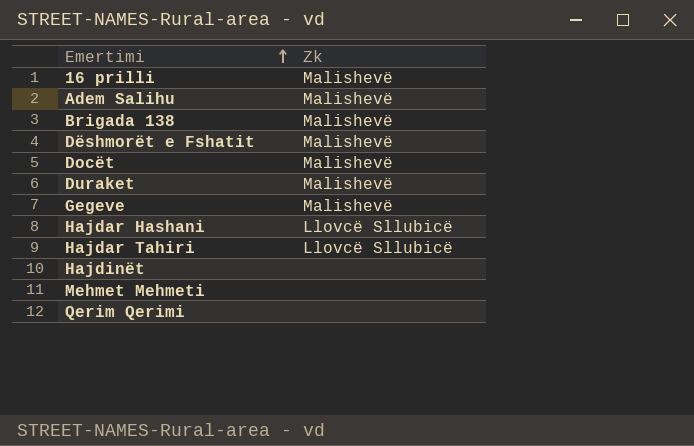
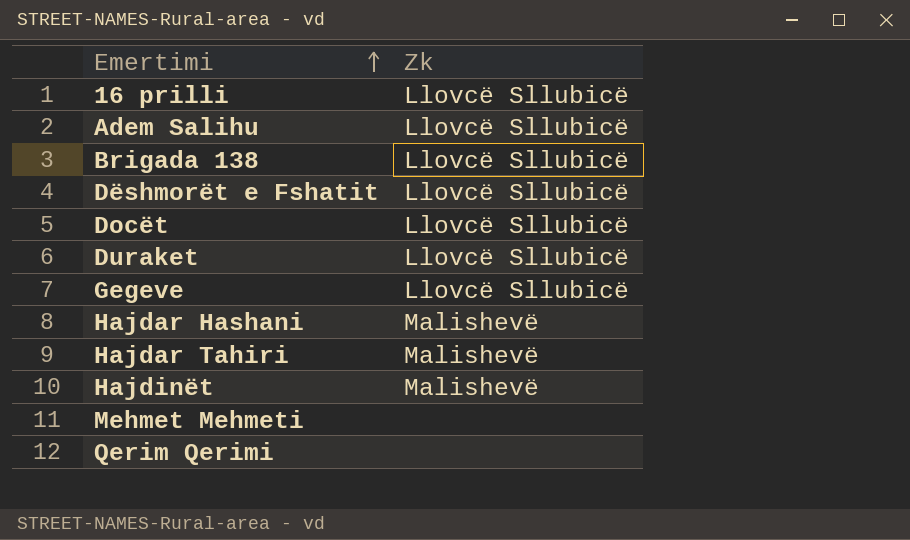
16 prilli | Zk: Malishevë -> Llovcë Sllubicë
Adem Salihu | Zk: Malishevë -> Llovcë Sllubicë
Brigada 138 | Zk: Malishevë -> Llovcë Sllubicë
Dëshmorët e Fshatit | Zk: Malishevë -> Llovcë Sllubicë
Docët | Zk: Malishevë -> Llovcë Sllubicë
Duraket | Zk: Malishevë -> Llovcë Sllubicë
Gegeve | Zk: Malishevë -> Llovcë Sllubicë
Hajdar Hashani | Zk: Llovcë Sllubicë -> Malishevë
Hajdar Tahiri | Zk: Llovcë Sllubicë -> Malishevë
Hajdinët | Zk: none -> Malishevë

